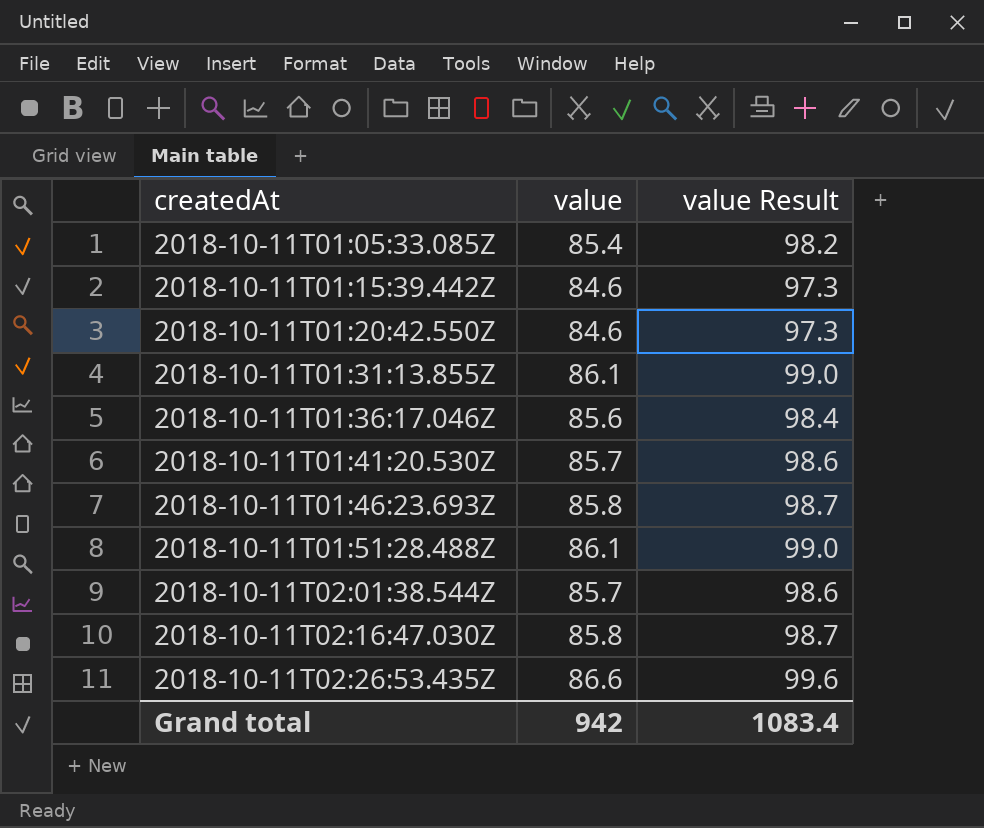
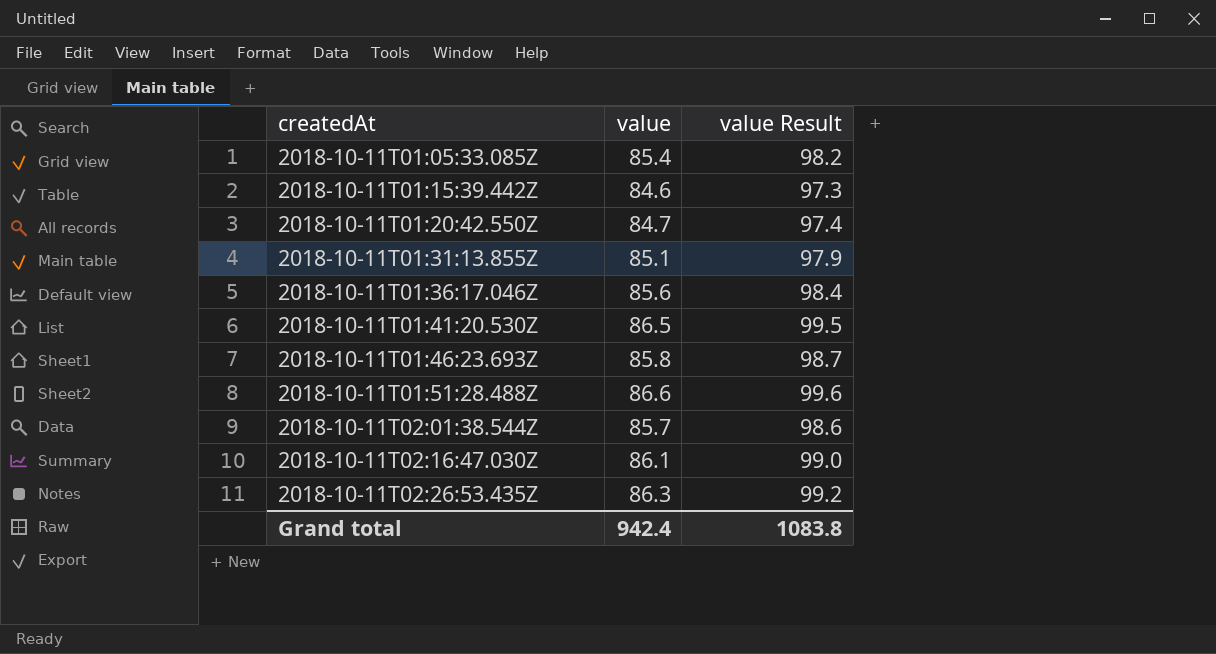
2018-10-11T01:20:42.550Z | value: 84.6 -> 84.7
2018-10-11T01:20:42.550Z | value Result: 97.3 -> 97.4
2018-10-11T01:31:13.855Z | value: 86.1 -> 85.1
2018-10-11T01:31:13.855Z | value Result: 99.0 -> 97.9
2018-10-11T01:41:20.530Z | value: 85.7 -> 86.5
2018-10-11T01:41:20.530Z | value Result: 98.6 -> 99.5
2018-10-11T01:51:28.488Z | value: 86.1 -> 86.6
2018-10-11T01:51:28.488Z | value Result: 99.0 -> 99.6
2018-10-11T02:16:47.030Z | value: 85.8 -> 86.1
2018-10-11T02:16:47.030Z | value Result: 98.7 -> 99.0
2018-10-11T02:26:53.435Z | value: 86.6 -> 86.3
2018-10-11T02:26:53.435Z | value Result: 99.6 -> 99.2
Grand total | value: 942 -> 942.4
Grand total | value Result: 1083.4 -> 1083.8

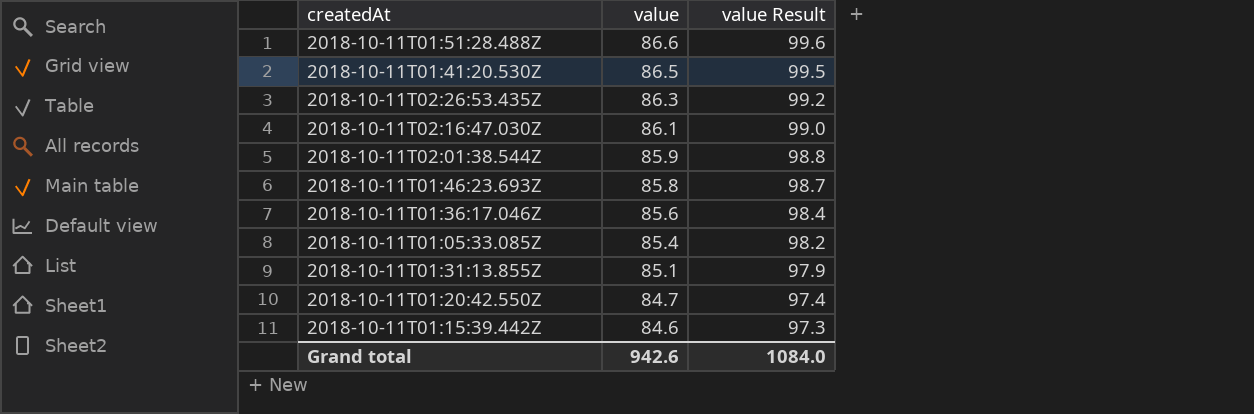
row order: createdAt ascending -> value descending
2018-10-11T02:01:38.544Z | value: 85.7 -> 85.9
2018-10-11T02:01:38.544Z | value Result: 98.6 -> 98.8
Grand total | value: 942.4 -> 942.6
Grand total | value Result: 1083.8 -> 1084.0

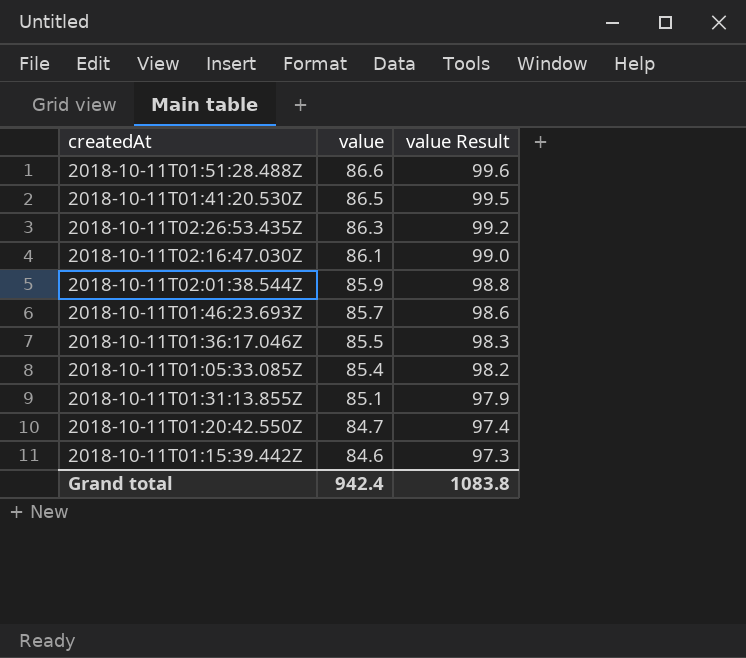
2018-10-11T01:46:23.693Z | value: 85.8 -> 85.7
2018-10-11T01:46:23.693Z | value Result: 98.7 -> 98.6
2018-10-11T01:36:17.046Z | value: 85.6 -> 85.5
2018-10-11T01:36:17.046Z | value Result: 98.4 -> 98.3
Grand total | value: 942.6 -> 942.4
Grand total | value Result: 1084.0 -> 1083.8

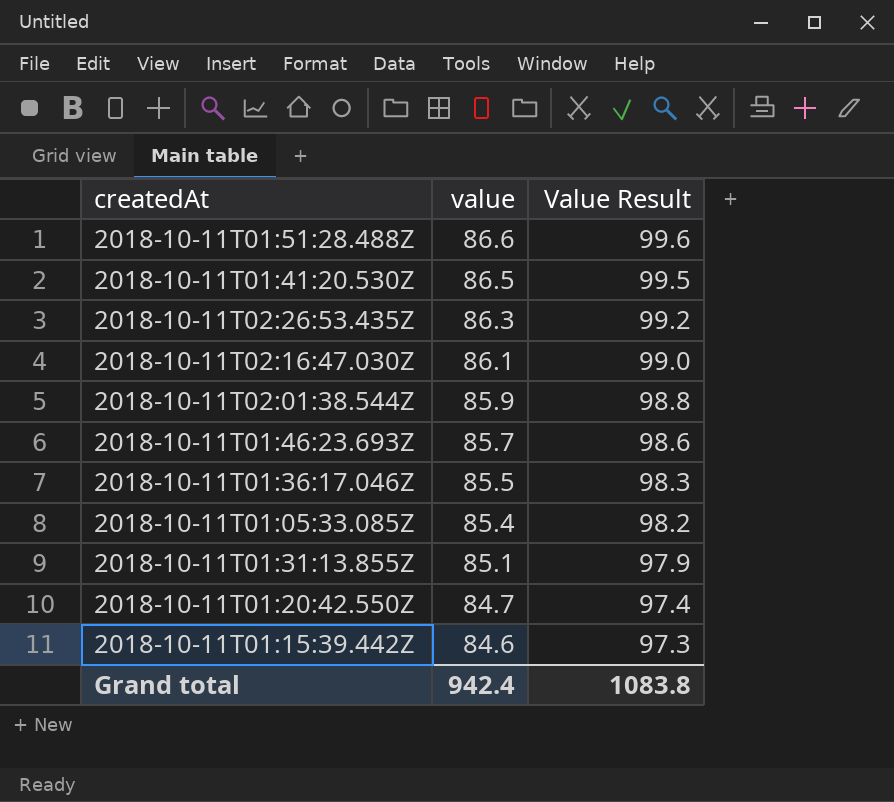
column name: value Result -> Value Result

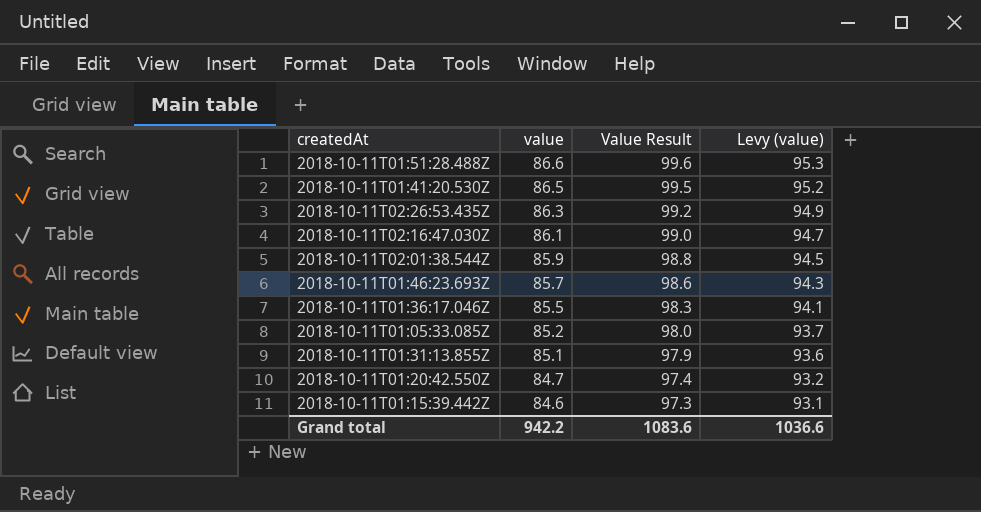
column Levy (value) | formula: none -> [value] * 1.1
2018-10-11T01:05:33.085Z | value: 85.4 -> 85.2
2018-10-11T01:05:33.085Z | Value Result: 98.2 -> 98.0
Grand total | value: 942.4 -> 942.2
Grand total | Value Result: 1083.8 -> 1083.6

